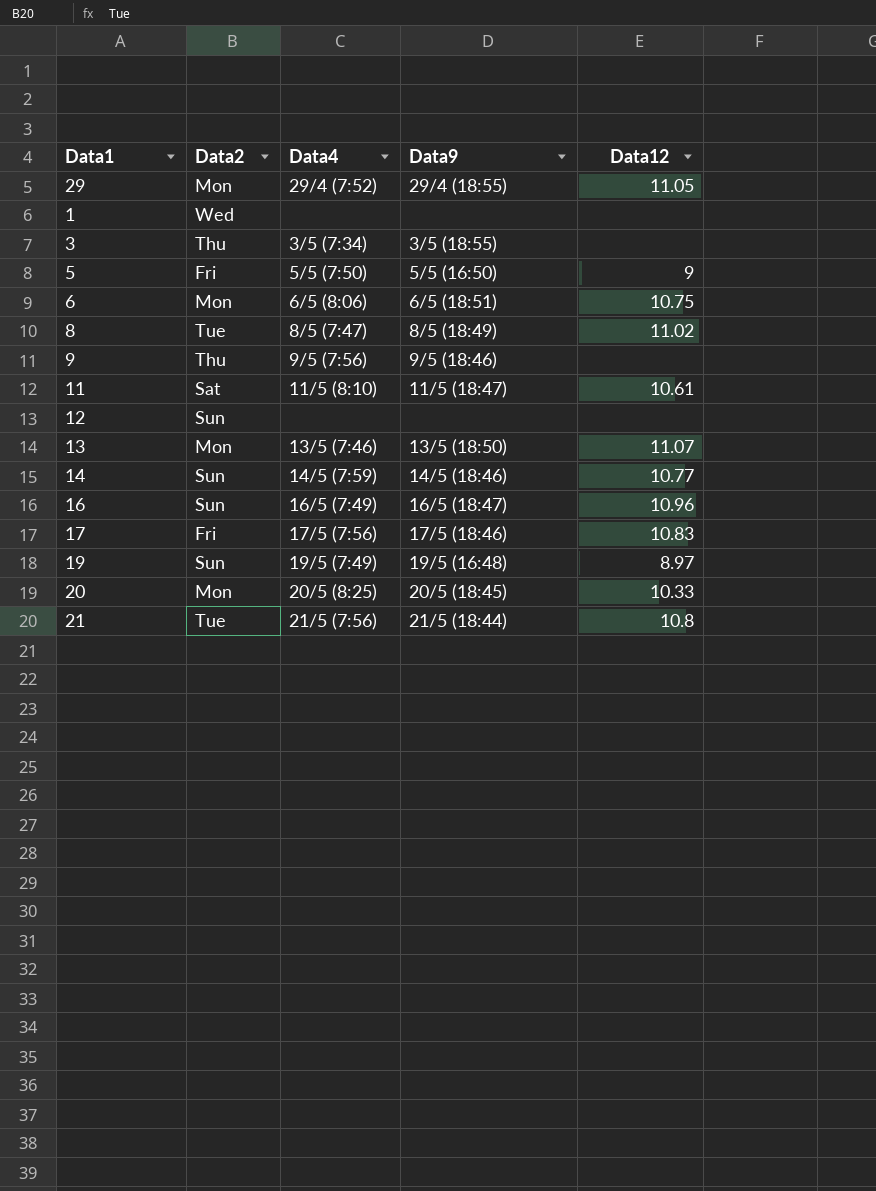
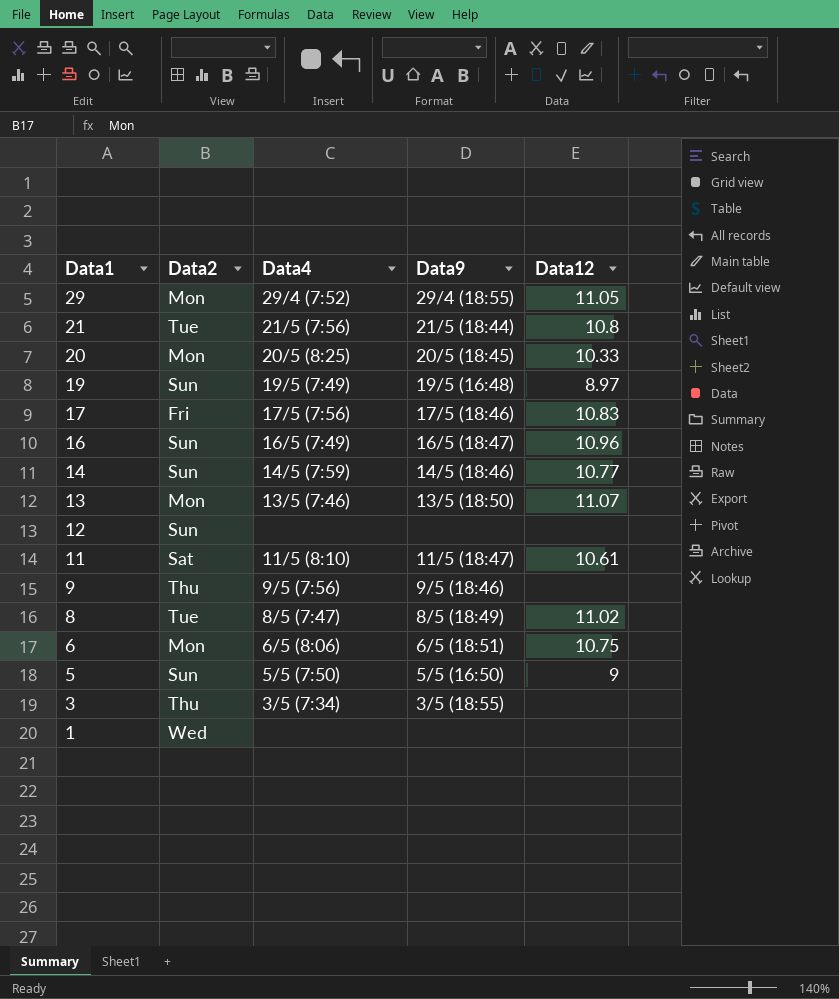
row order: none -> Data1 descending
5 | Data2: Fri -> Sun

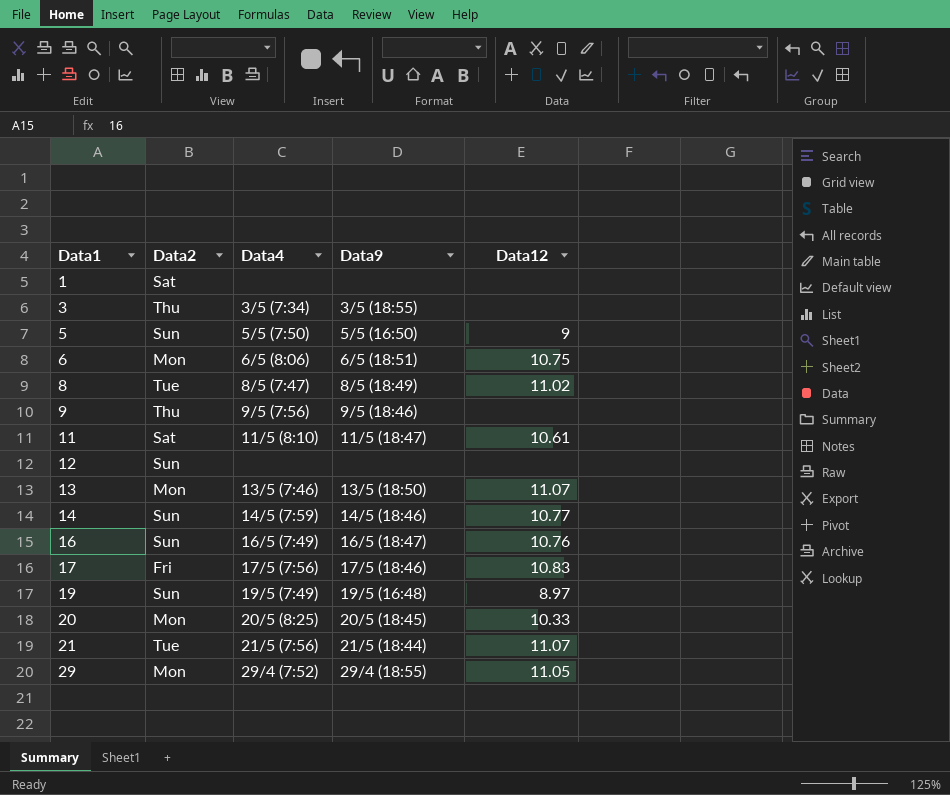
row order: Data1 descending -> Data1 ascending
1 | Data2: Wed -> Sat
16 | Data12: 10.96 -> 10.76
21 | Data12: 10.8 -> 11.07

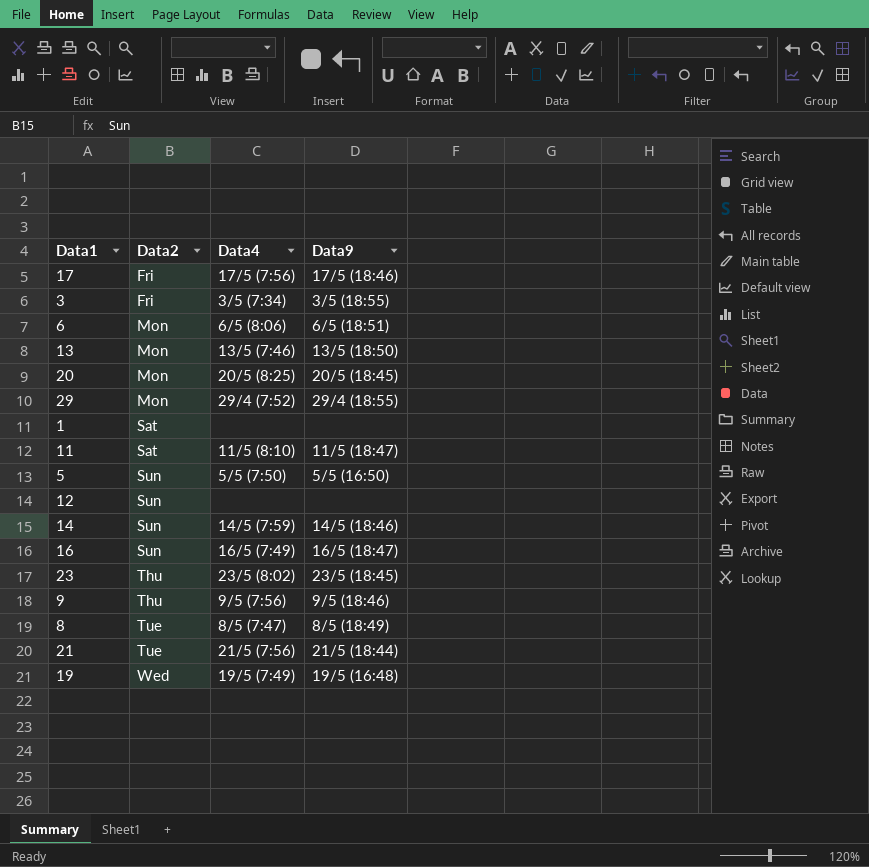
row order: Data1 ascending -> Data2 ascending
column Data12 | position: 5 -> none
3 | Data2: Thu -> Fri
row 23: none -> Thu | 23/5 (8:02) | 23/5 (18:45)
19 | Data2: Sun -> Wed

